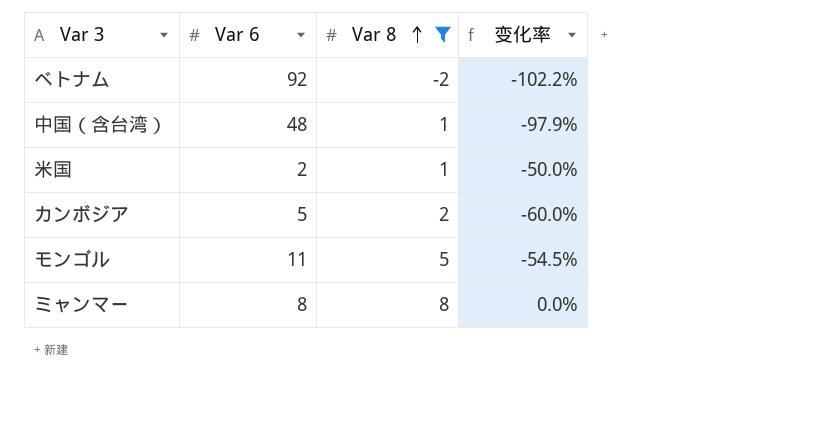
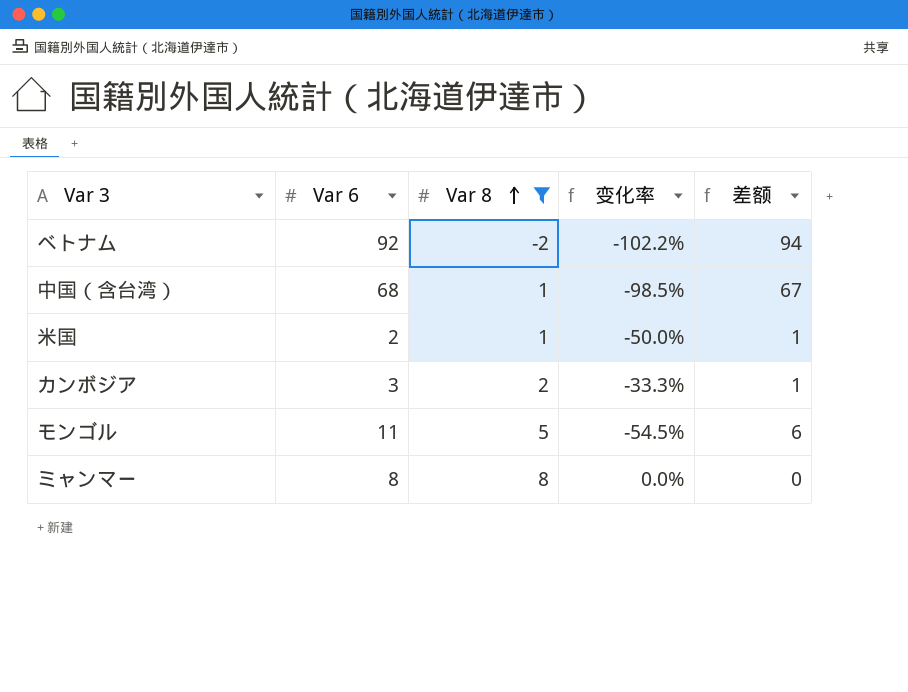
column 差额 | formula: none -> [Var 6] - [Var 8]
中国（含台湾） | Var 6: 48 -> 68
中国（含台湾） | 变化率: -97.9% -> -98.5%
カンボジア | Var 6: 5 -> 3
カンボジア | 变化率: -60.0% -> -33.3%

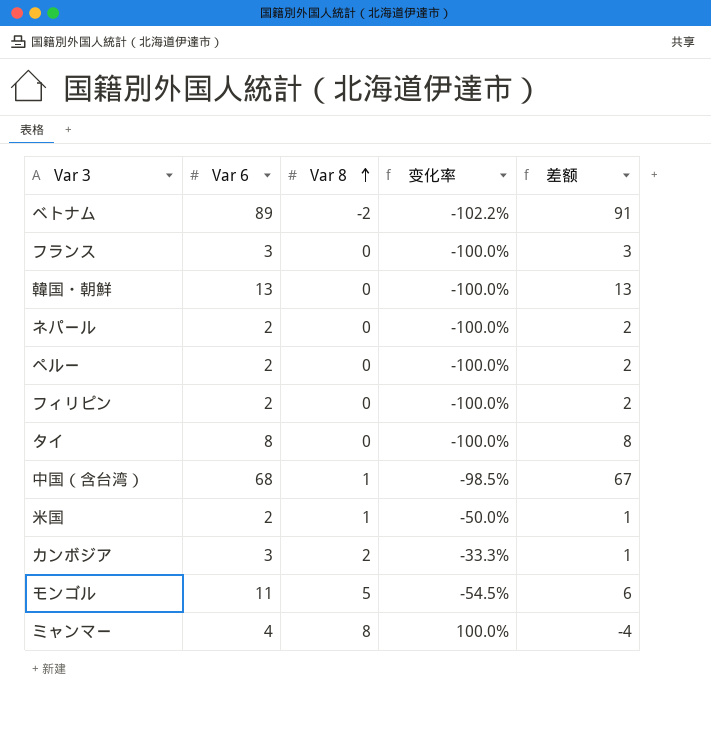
filter: Var 8 != 0 -> none
ベトナム | Var 6: 92 -> 89
ベトナム | 差额: 94 -> 91
ミャンマー | Var 6: 8 -> 4
ミャンマー | 变化率: 0.0% -> 100.0%
ミャンマー | 差额: 0 -> -4

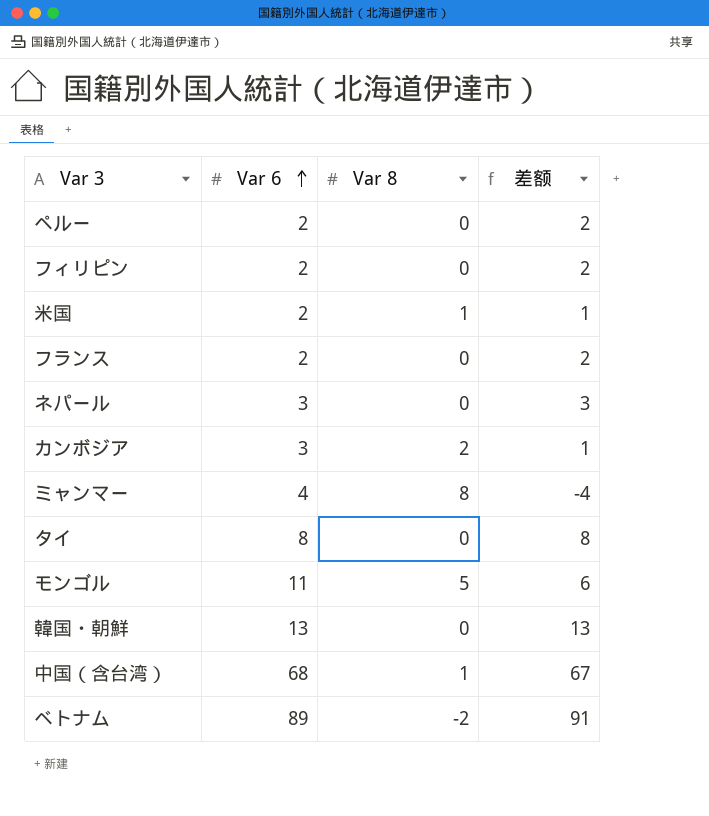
row order: Var 8 ascending -> Var 6 ascending
column 变化率 | formula: ([Var 8] - [Var 6]) / [Var 6] -> none
フランス | Var 6: 3 -> 2
フランス | 差额: 3 -> 2
ネパール | Var 6: 2 -> 3
ネパール | 差额: 2 -> 3

